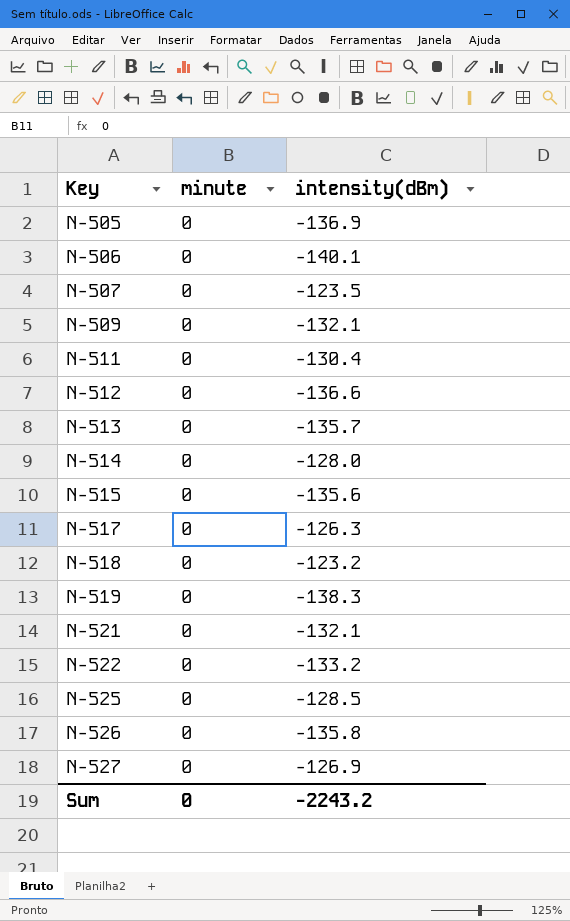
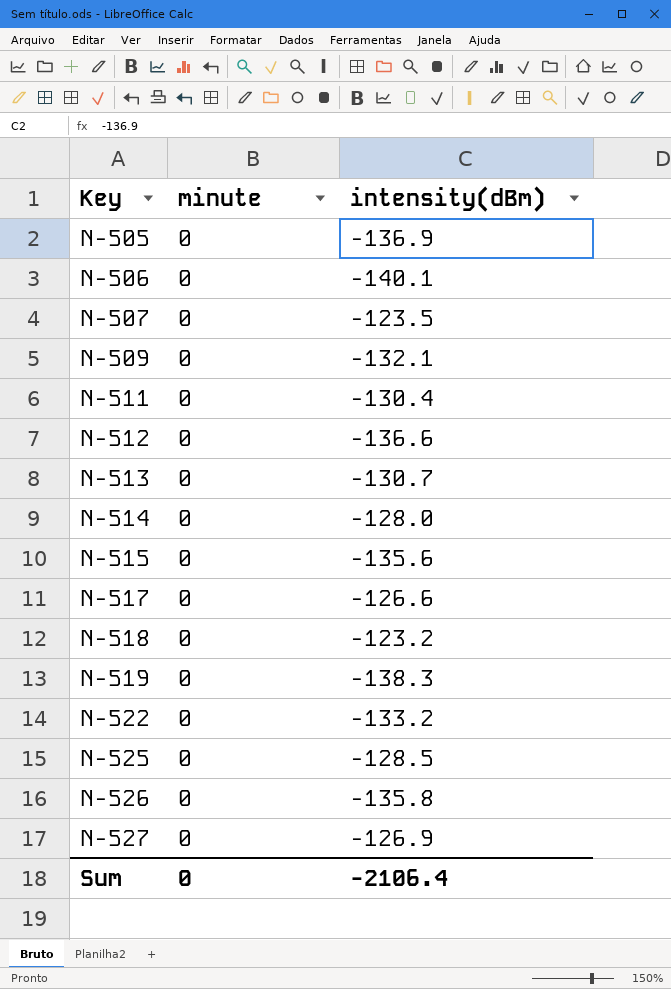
row N-521: 0 | -132.1 -> none
N-513 | intensity(dBm): -135.7 -> -130.7
N-517 | intensity(dBm): -126.3 -> -126.6
Sum | intensity(dBm): -2243.2 -> -2106.4

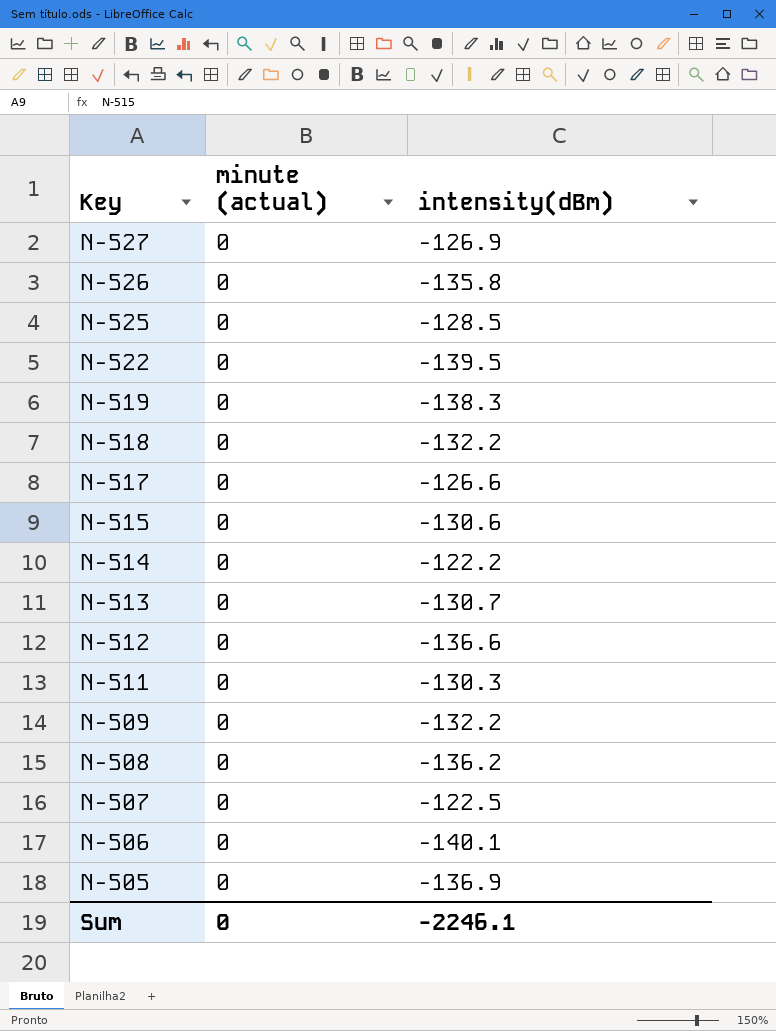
row order: Key ascending -> Key descending
column name: minute -> minute (actual)
N-522 | intensity(dBm): -133.2 -> -139.5
N-518 | intensity(dBm): -123.2 -> -132.2
N-515 | intensity(dBm): -135.6 -> -130.6
N-514 | intensity(dBm): -128.0 -> -122.2
N-511 | intensity(dBm): -130.4 -> -130.3
N-509 | intensity(dBm): -132.1 -> -132.2
row N-508: none -> 0 | -136.2
N-507 | intensity(dBm): -123.5 -> -122.5
Sum | intensity(dBm): -2106.4 -> -2246.1

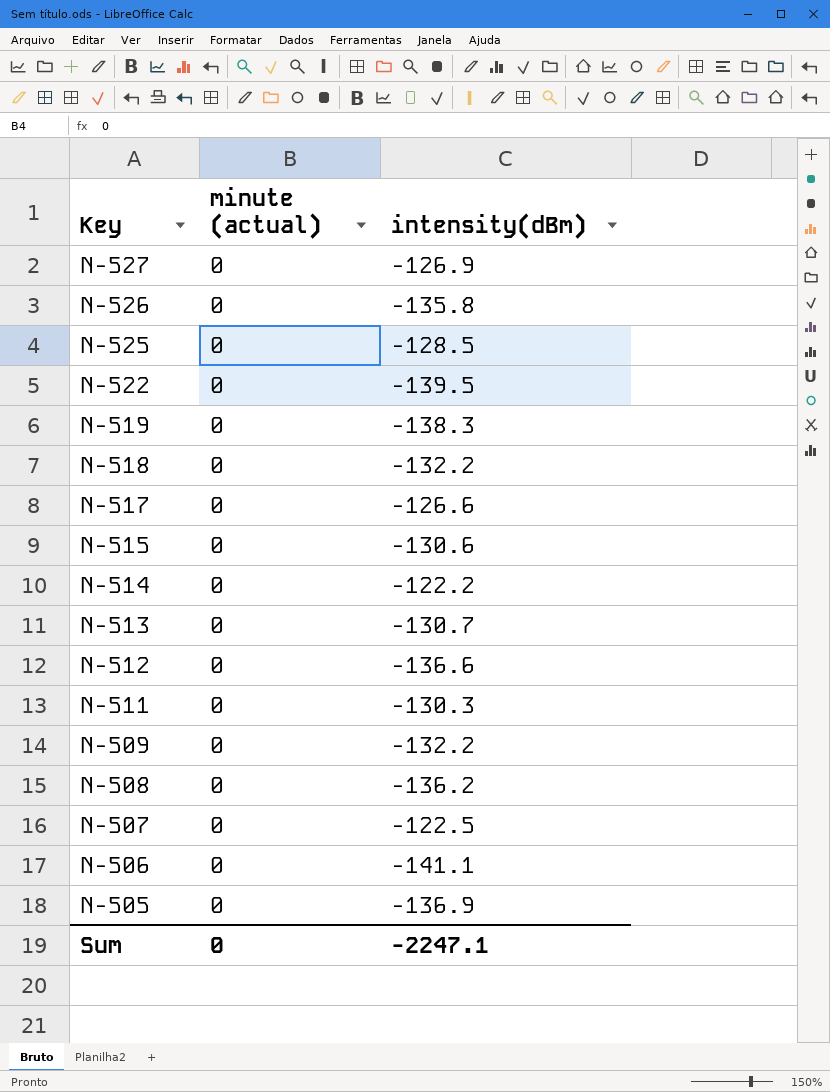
N-506 | intensity(dBm): -140.1 -> -141.1
Sum | intensity(dBm): -2246.1 -> -2247.1

